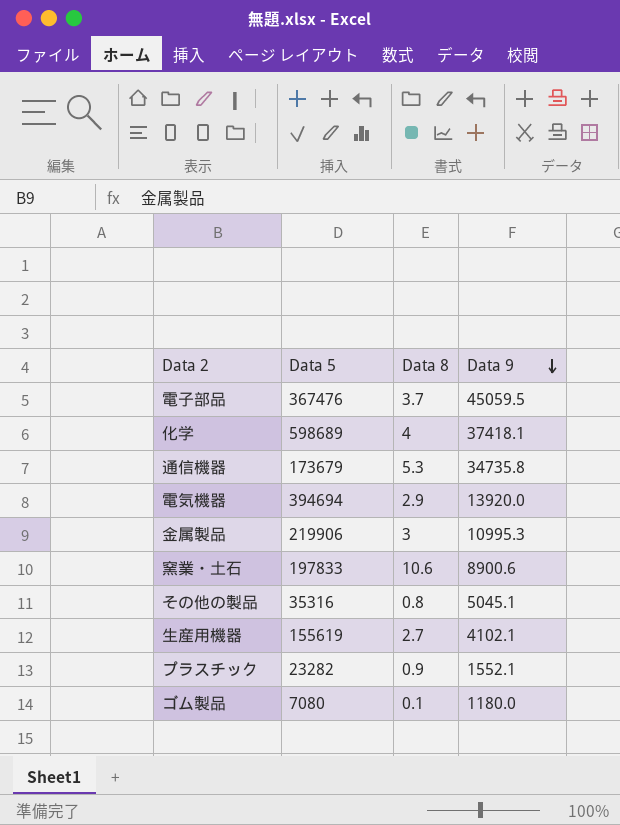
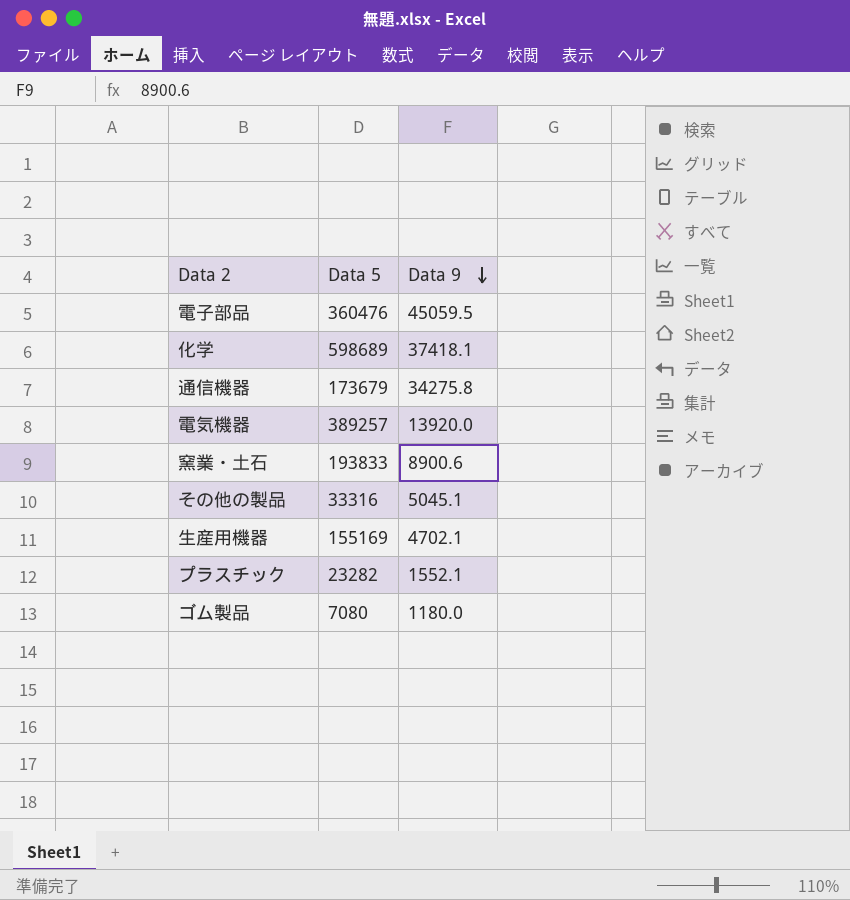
column Data 8 | position: 3 -> none
row 金属製品: 219906 | 3 | 10995.3 -> none
電子部品 | Data 5: 367476 -> 360476
通信機器 | Data 9: 34735.8 -> 34275.8
電気機器 | Data 5: 394694 -> 389257
窯業・土石 | Data 5: 197833 -> 193833
その他の製品 | Data 5: 35316 -> 33316
生産用機器 | Data 5: 155619 -> 155169
生産用機器 | Data 9: 4102.1 -> 4702.1

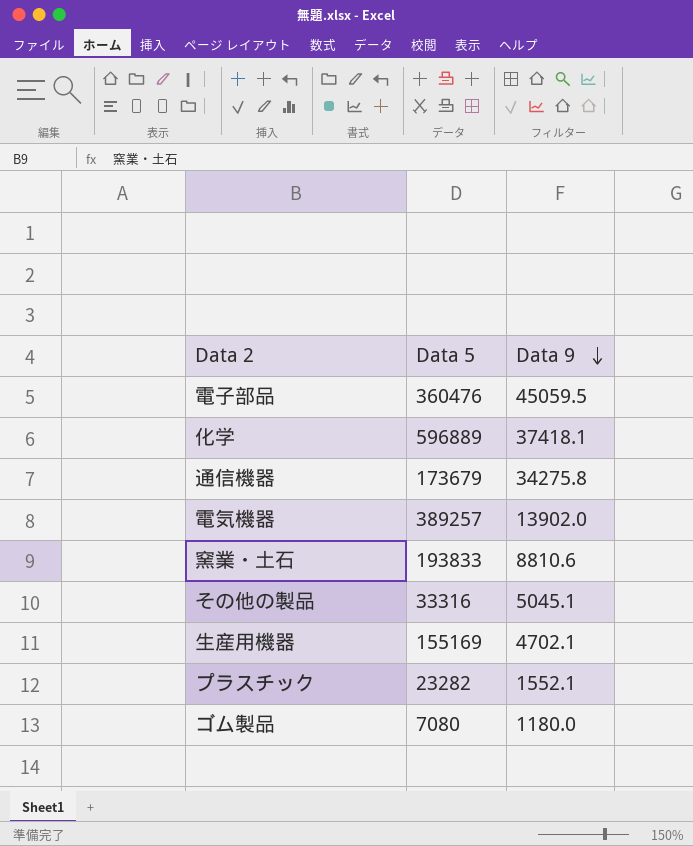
化学 | Data 5: 598689 -> 596889
電気機器 | Data 9: 13920.0 -> 13902.0
窯業・土石 | Data 9: 8900.6 -> 8810.6

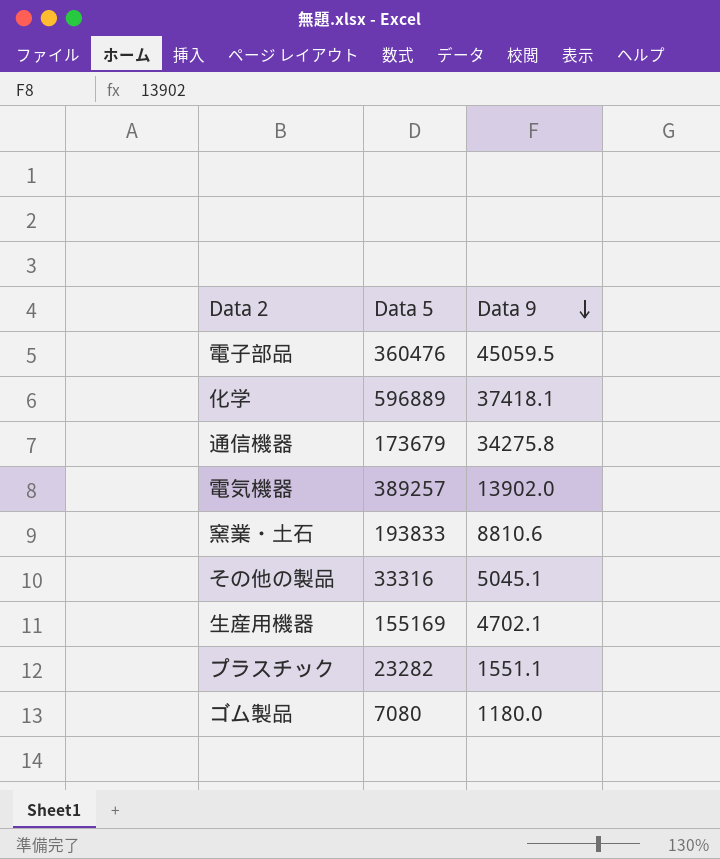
プラスチック | Data 9: 1552.1 -> 1551.1

